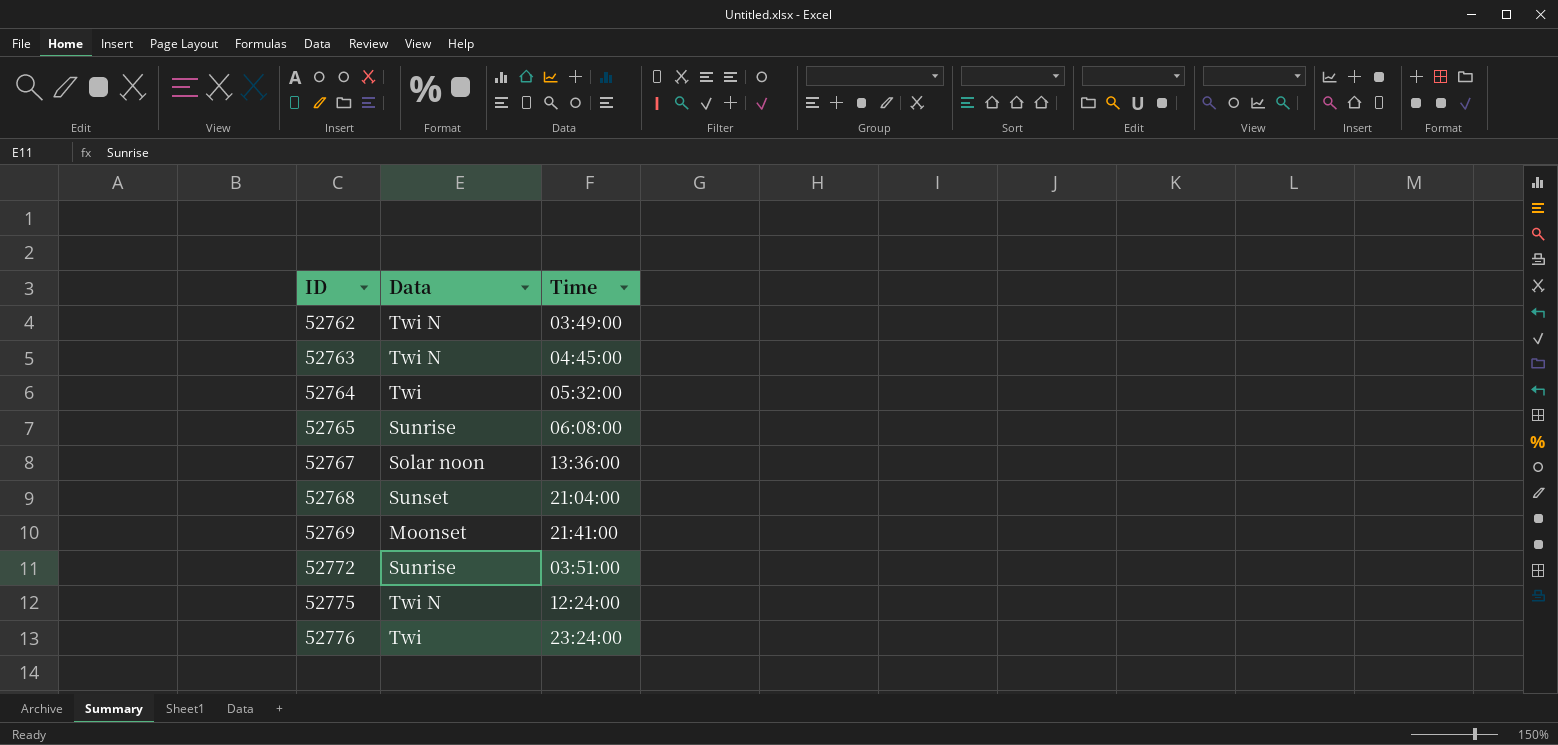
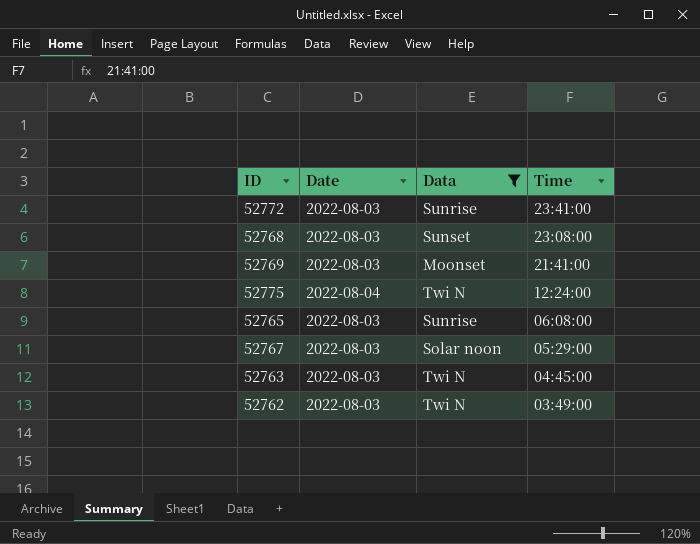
filter: none -> Data != Twi
row order: ID ascending -> Time descending
column Date | position: none -> 2
52772 | Time: 03:51:00 -> 23:41:00
52768 | Time: 21:04:00 -> 23:08:00
52767 | Time: 13:36:00 -> 05:29:00

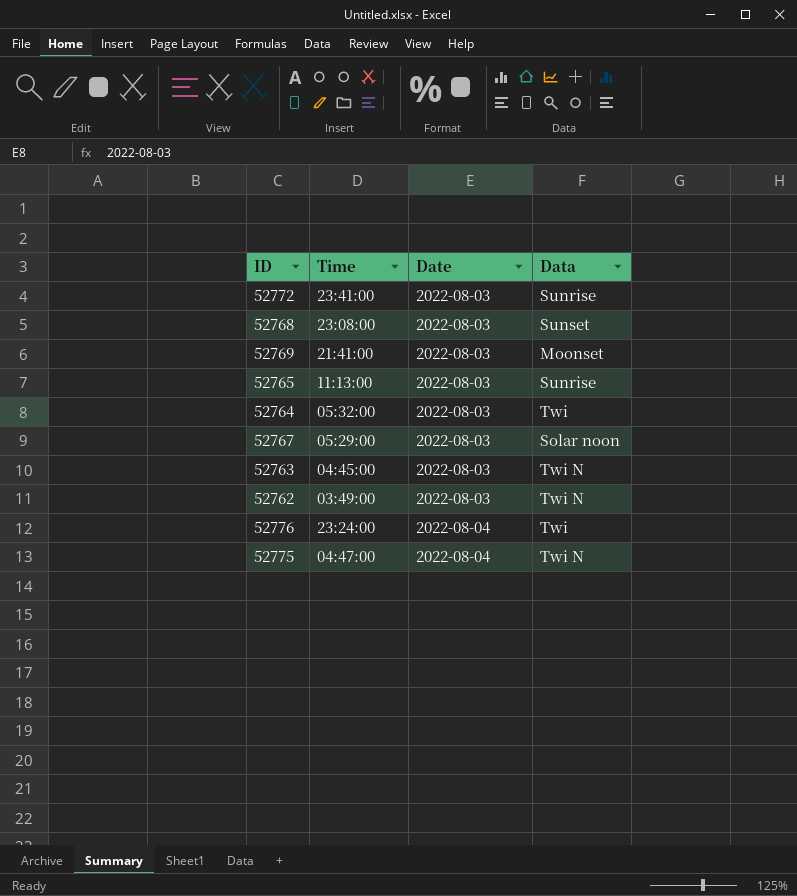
filter: Data != Twi -> none
row order: Time descending -> Date ascending
column Time | position: 4 -> 2
52765 | Time: 06:08:00 -> 11:13:00
52775 | Time: 12:24:00 -> 04:47:00

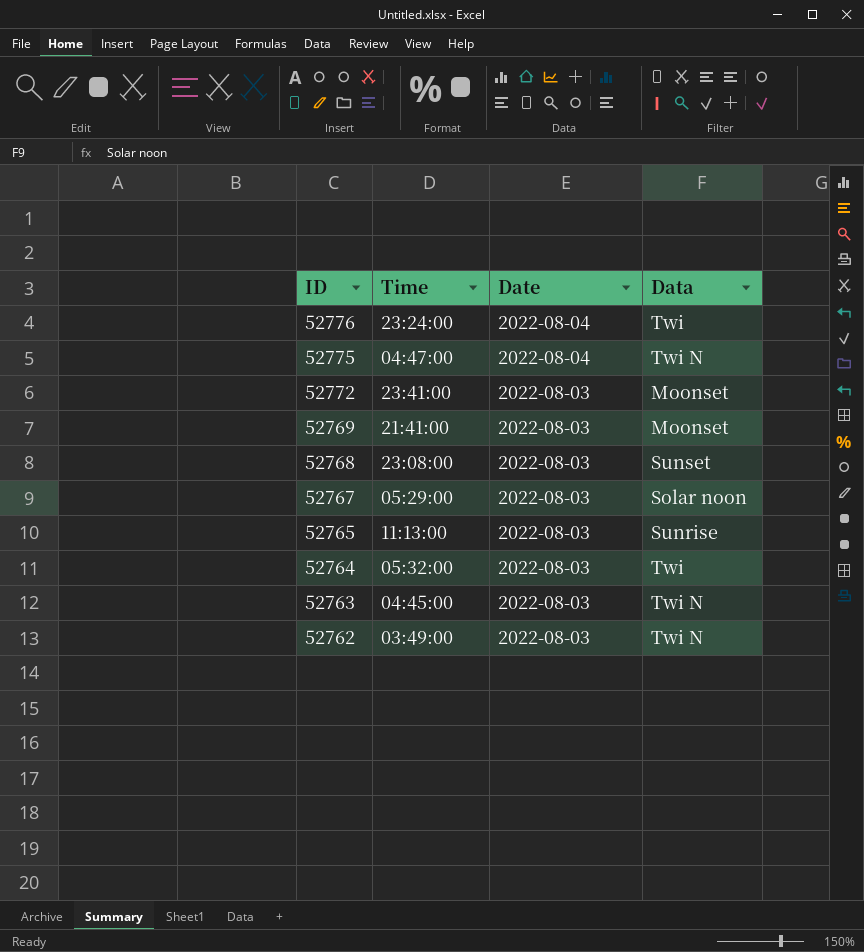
row order: Date ascending -> ID descending
52772 | Data: Sunrise -> Moonset

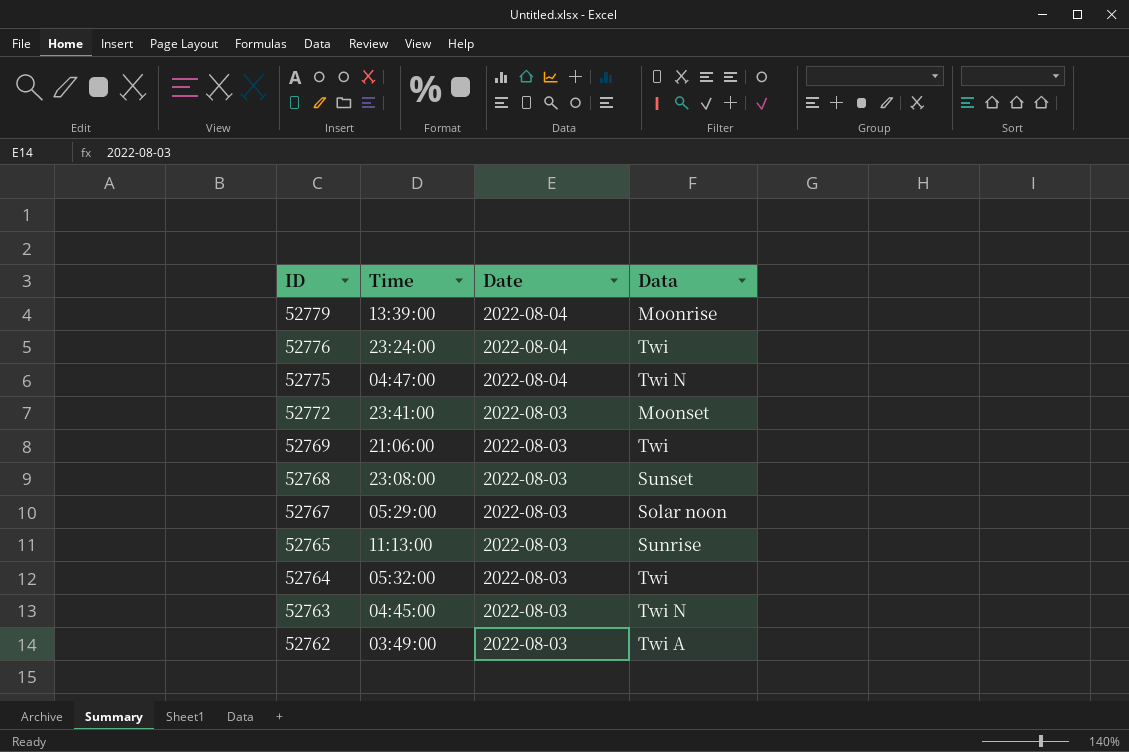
row 52779: none -> 13:39:00 | 2022-08-04 | Moonrise
52769 | Time: 21:41:00 -> 21:06:00
52769 | Data: Moonset -> Twi
52762 | Data: Twi N -> Twi A

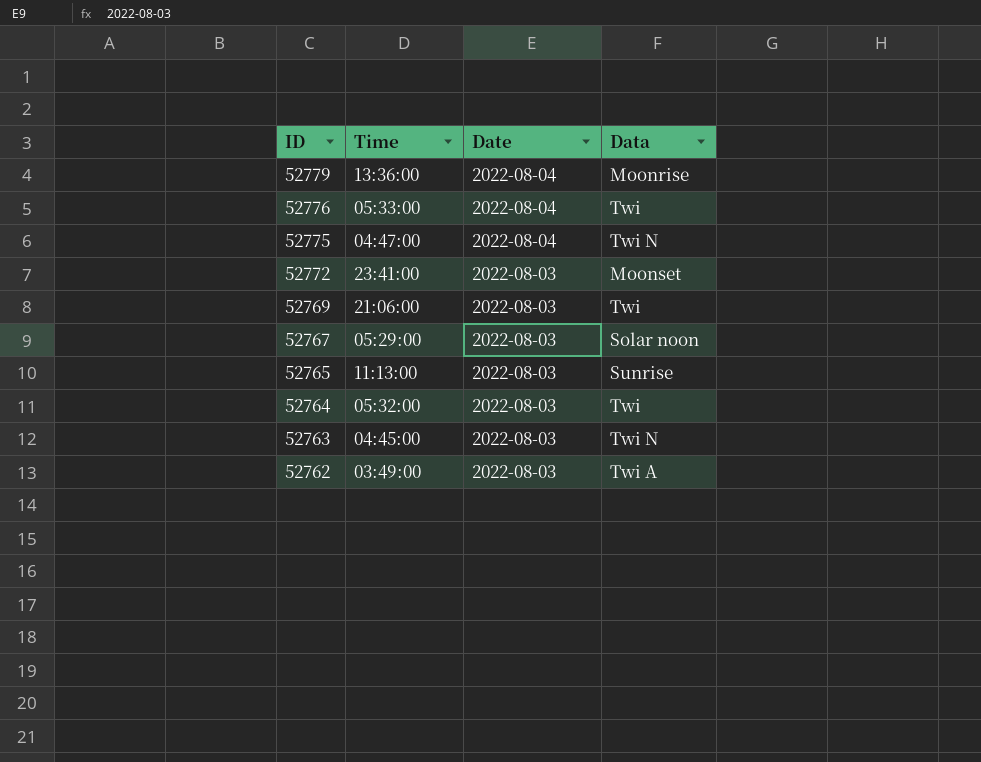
row 52768: 23:08:00 | 2022-08-03 | Sunset -> none
52779 | Time: 13:39:00 -> 13:36:00
52776 | Time: 23:24:00 -> 05:33:00

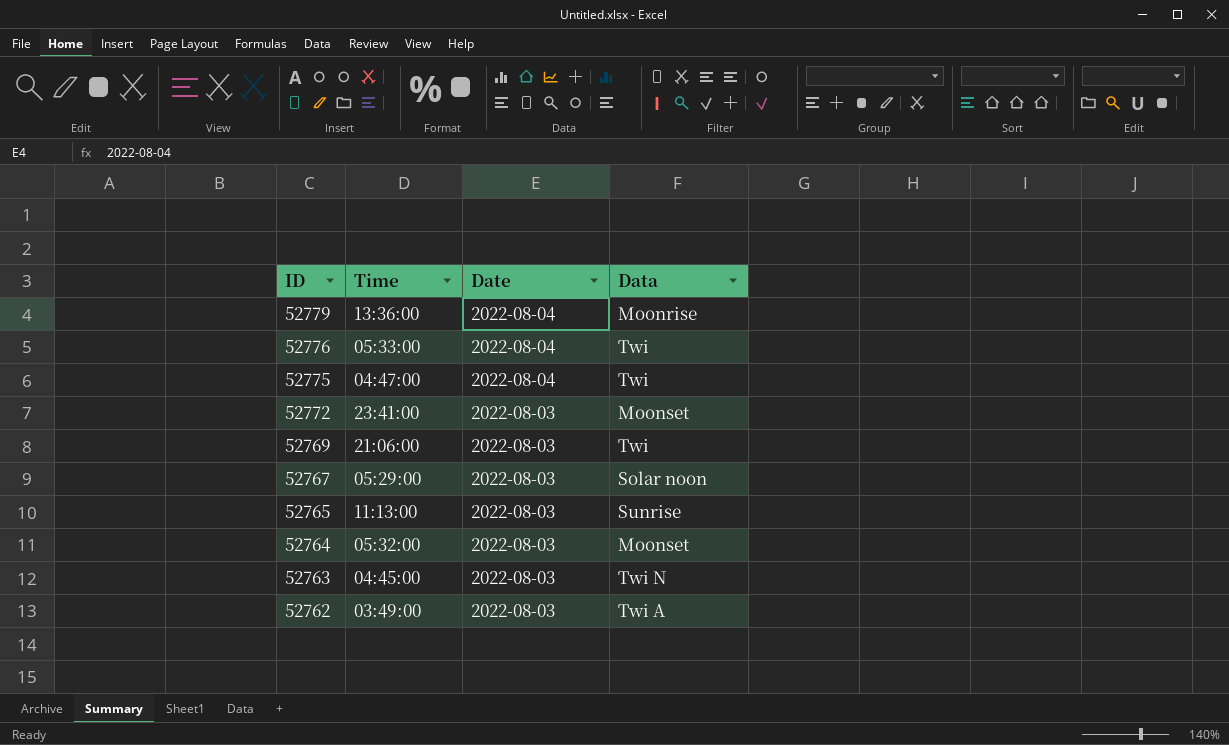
52775 | Data: Twi N -> Twi
52764 | Data: Twi -> Moonset

